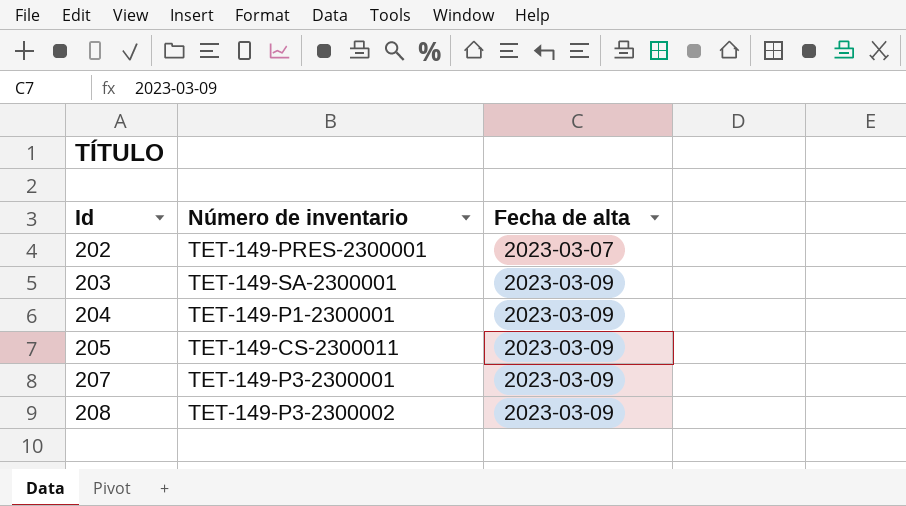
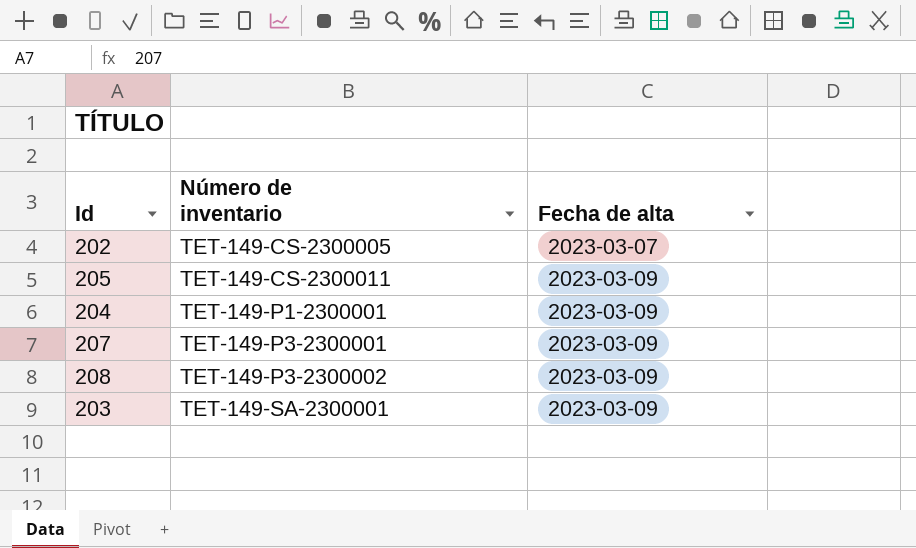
row order: Id ascending -> Número de inventario ascending
202 | Número de inventario: TET-149-PRES-2300001 -> TET-149-CS-2300005

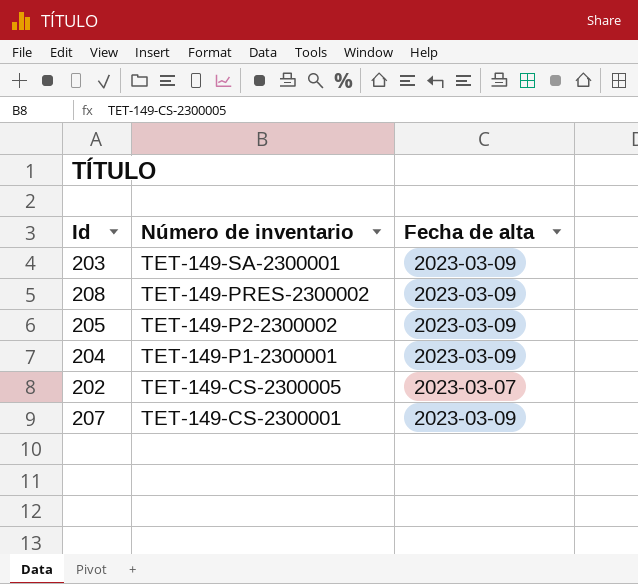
row order: Número de inventario ascending -> Número de inventario descending
208 | Número de inventario: TET-149-P3-2300002 -> TET-149-PRES-2300002
205 | Número de inventario: TET-149-CS-2300011 -> TET-149-P2-2300002
207 | Número de inventario: TET-149-P3-2300001 -> TET-149-CS-2300001

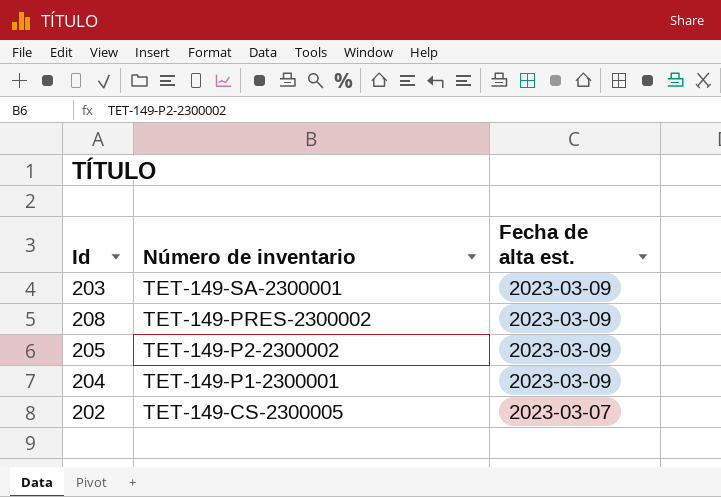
column name: Fecha de alta -> Fecha de alta est.
row 207: TET-149-CS-2300001 | 2023-03-09 -> none

